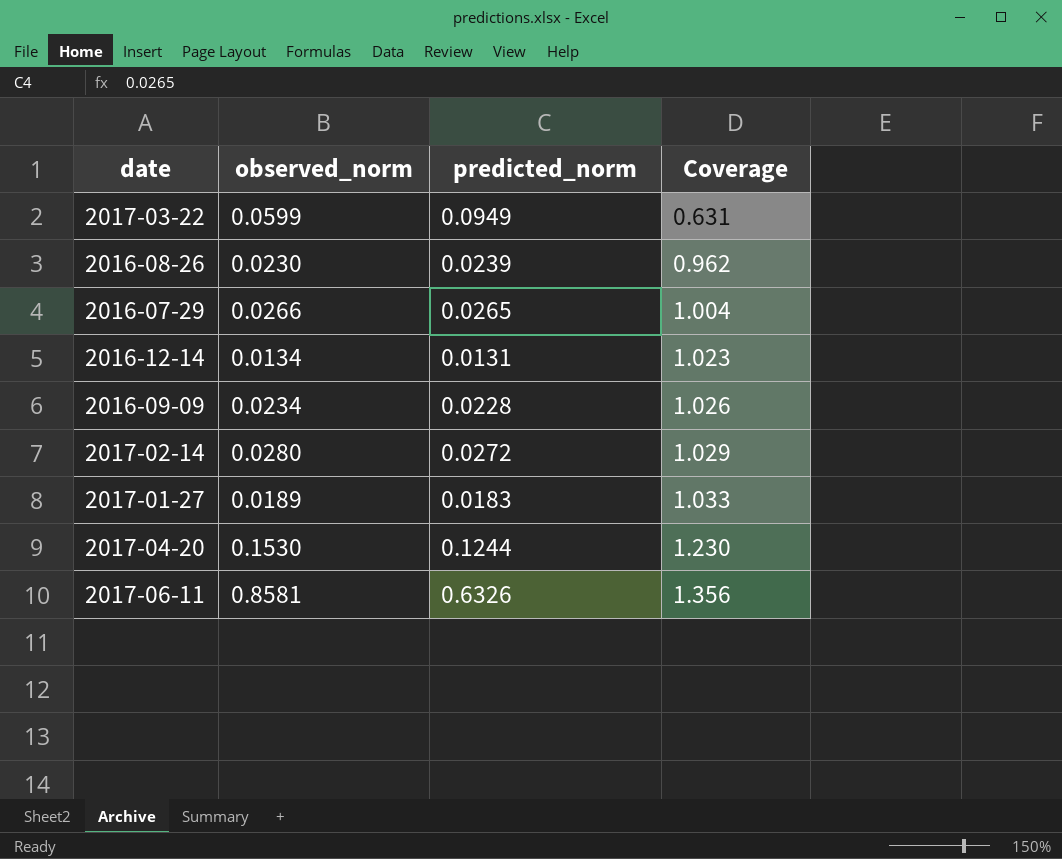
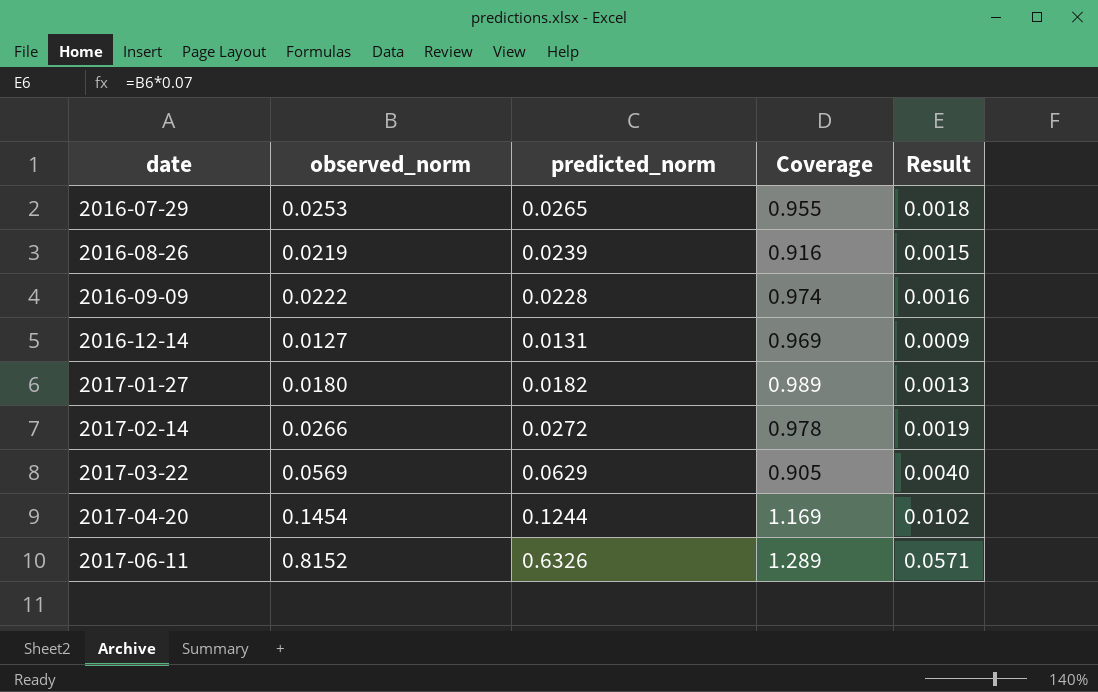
row order: Coverage ascending -> date ascending
column Result | formula: none -> [observed_norm] * 0.07
2016-07-29 | observed_norm: 0.0266 -> 0.0253
2016-07-29 | Coverage: 1.004 -> 0.955
2016-08-26 | observed_norm: 0.0230 -> 0.0219
2016-08-26 | Coverage: 0.962 -> 0.916
2016-09-09 | observed_norm: 0.0234 -> 0.0222
2016-09-09 | Coverage: 1.026 -> 0.974
2016-12-14 | observed_norm: 0.0134 -> 0.0127
2016-12-14 | Coverage: 1.023 -> 0.969
2017-01-27 | observed_norm: 0.0189 -> 0.0180
2017-01-27 | predicted_norm: 0.0183 -> 0.0182
2017-01-27 | Coverage: 1.033 -> 0.989
2017-02-14 | observed_norm: 0.0280 -> 0.0266
2017-02-14 | Coverage: 1.029 -> 0.978
2017-03-22 | observed_norm: 0.0599 -> 0.0569
2017-03-22 | predicted_norm: 0.0949 -> 0.0629
2017-03-22 | Coverage: 0.631 -> 0.905
2017-04-20 | observed_norm: 0.1530 -> 0.1454
2017-04-20 | Coverage: 1.230 -> 1.169
2017-06-11 | observed_norm: 0.8581 -> 0.8152
2017-06-11 | Coverage: 1.356 -> 1.289

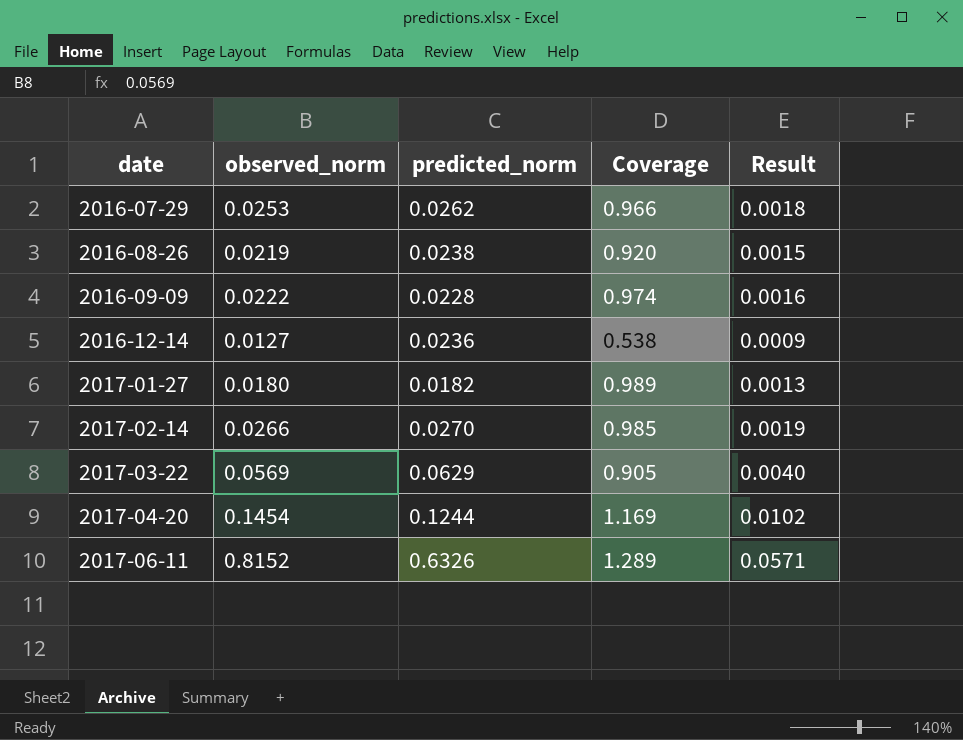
2016-07-29 | predicted_norm: 0.0265 -> 0.0262
2016-07-29 | Coverage: 0.955 -> 0.966
2016-08-26 | predicted_norm: 0.0239 -> 0.0238
2016-08-26 | Coverage: 0.916 -> 0.920
2016-12-14 | predicted_norm: 0.0131 -> 0.0236
2016-12-14 | Coverage: 0.969 -> 0.538
2017-02-14 | predicted_norm: 0.0272 -> 0.0270
2017-02-14 | Coverage: 0.978 -> 0.985

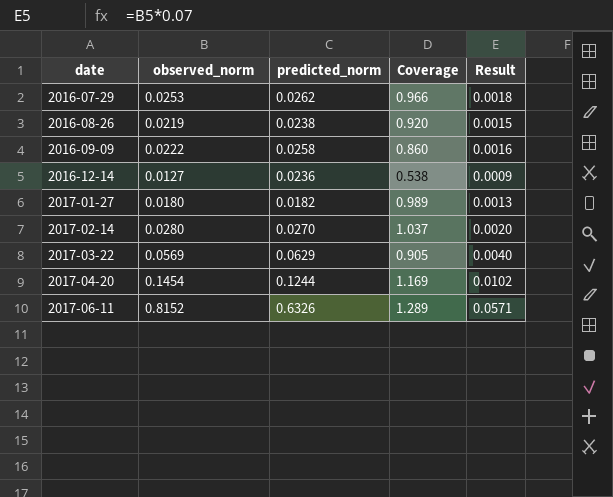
2016-09-09 | predicted_norm: 0.0228 -> 0.0258
2016-09-09 | Coverage: 0.974 -> 0.860
2017-02-14 | observed_norm: 0.0266 -> 0.0280
2017-02-14 | Coverage: 0.985 -> 1.037
2017-02-14 | Result: 0.0019 -> 0.0020

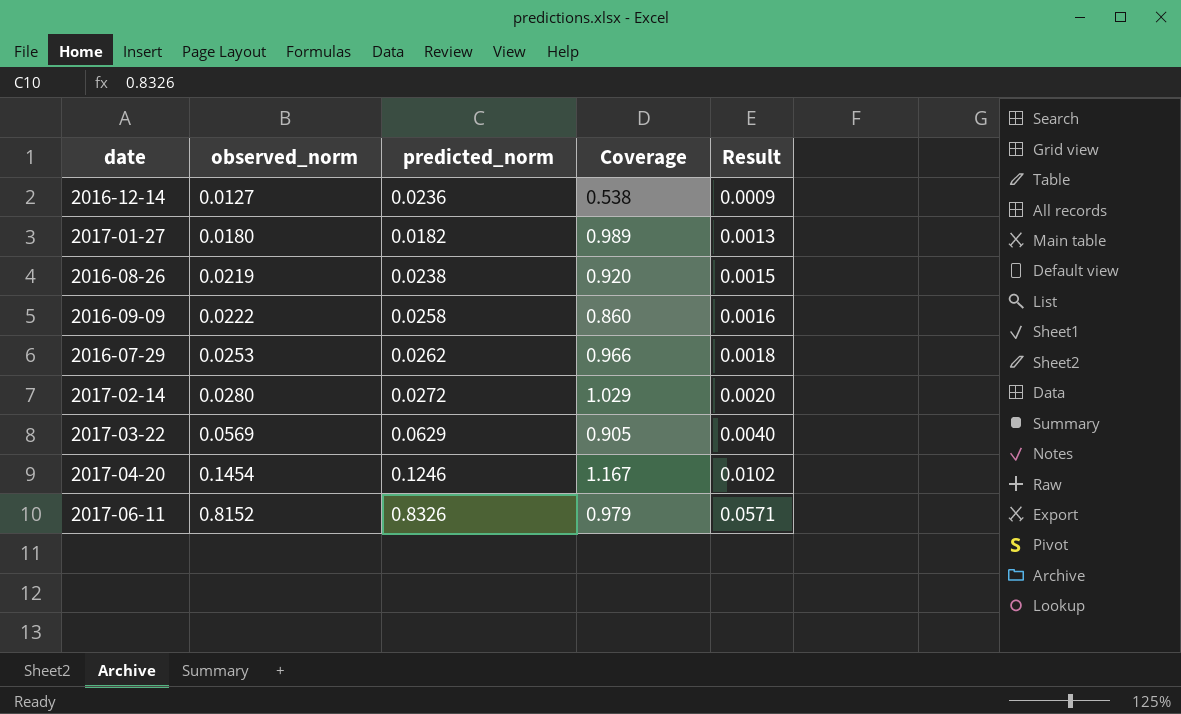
row order: date ascending -> observed_norm ascending
2017-02-14 | predicted_norm: 0.0270 -> 0.0272
2017-02-14 | Coverage: 1.037 -> 1.029
2017-04-20 | predicted_norm: 0.1244 -> 0.1246
2017-04-20 | Coverage: 1.169 -> 1.167
2017-06-11 | predicted_norm: 0.6326 -> 0.8326
2017-06-11 | Coverage: 1.289 -> 0.979

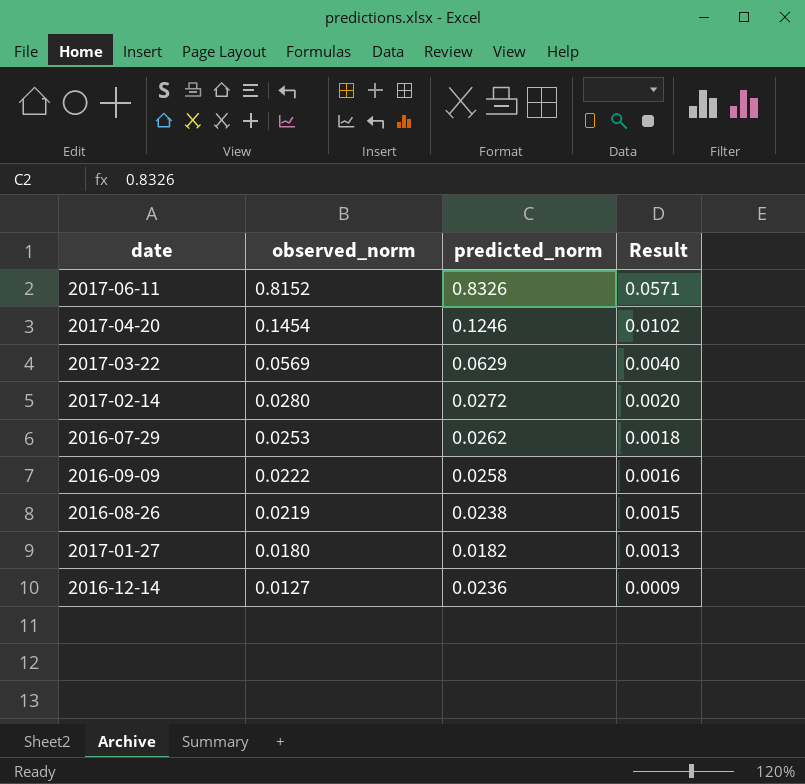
row order: observed_norm ascending -> observed_norm descending
column Coverage | formula: [observed_norm] / [predicted_norm] -> none

